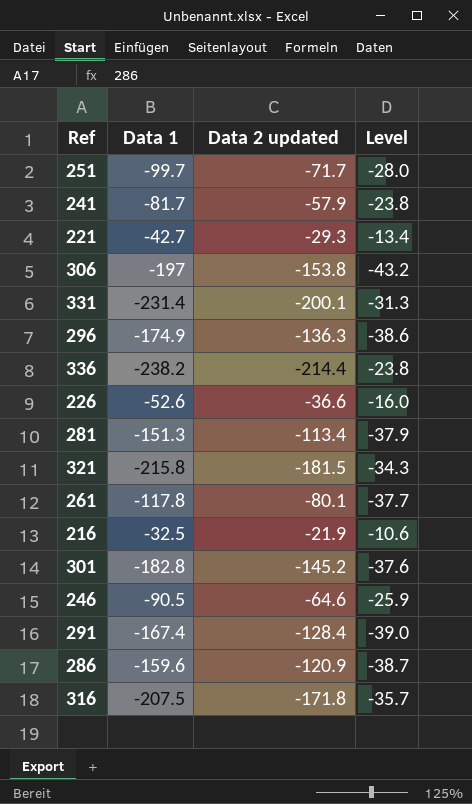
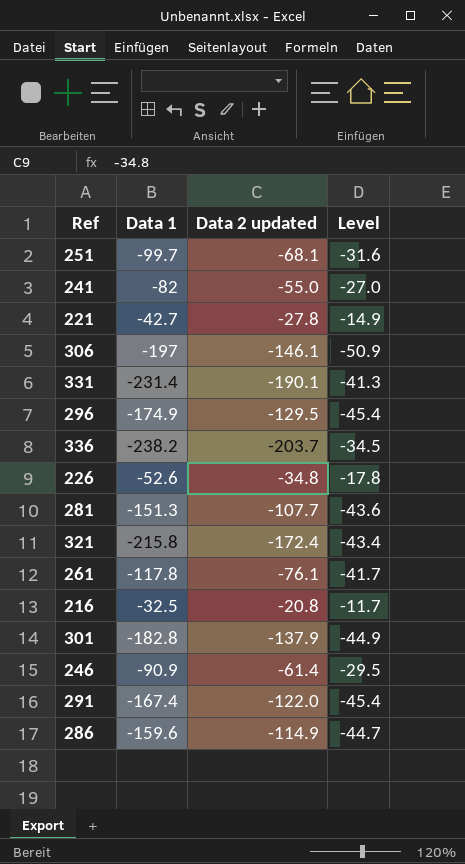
row 316: -207.5 | -171.8 | -35.7 -> none
251 | Data 2 updated: -71.7 -> -68.1
251 | Level: -28.0 -> -31.6
241 | Data 1: -81.7 -> -82
241 | Data 2 updated: -57.9 -> -55.0
241 | Level: -23.8 -> -27.0
221 | Data 2 updated: -29.3 -> -27.8
221 | Level: -13.4 -> -14.9
306 | Data 2 updated: -153.8 -> -146.1
306 | Level: -43.2 -> -50.9
331 | Data 2 updated: -200.1 -> -190.1
331 | Level: -31.3 -> -41.3
296 | Data 2 updated: -136.3 -> -129.5
296 | Level: -38.6 -> -45.4
336 | Data 2 updated: -214.4 -> -203.7
336 | Level: -23.8 -> -34.5
226 | Data 2 updated: -36.6 -> -34.8
226 | Level: -16.0 -> -17.8
281 | Data 2 updated: -113.4 -> -107.7
281 | Level: -37.9 -> -43.6
321 | Data 2 updated: -181.5 -> -172.4
321 | Level: -34.3 -> -43.4
261 | Data 2 updated: -80.1 -> -76.1
261 | Level: -37.7 -> -41.7
216 | Data 2 updated: -21.9 -> -20.8
216 | Level: -10.6 -> -11.7
301 | Data 2 updated: -145.2 -> -137.9
301 | Level: -37.6 -> -44.9
246 | Data 1: -90.5 -> -90.9
246 | Data 2 updated: -64.6 -> -61.4
246 | Level: -25.9 -> -29.5
291 | Data 2 updated: -128.4 -> -122.0
291 | Level: -39.0 -> -45.4
286 | Data 2 updated: -120.9 -> -114.9
286 | Level: -38.7 -> -44.7

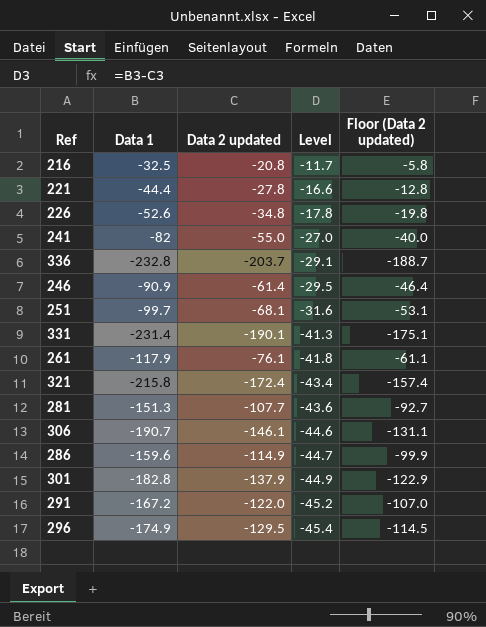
row order: none -> Level descending
column Floor (Data 2 updated) | formula: none -> [Data 2 updated] + 15
221 | Data 1: -42.7 -> -44.4
221 | Level: -14.9 -> -16.6
336 | Data 1: -238.2 -> -232.8
336 | Level: -34.5 -> -29.1
261 | Data 1: -117.8 -> -117.9
261 | Level: -41.7 -> -41.8
306 | Data 1: -197 -> -190.7
306 | Level: -50.9 -> -44.6
291 | Data 1: -167.4 -> -167.2
291 | Level: -45.4 -> -45.2

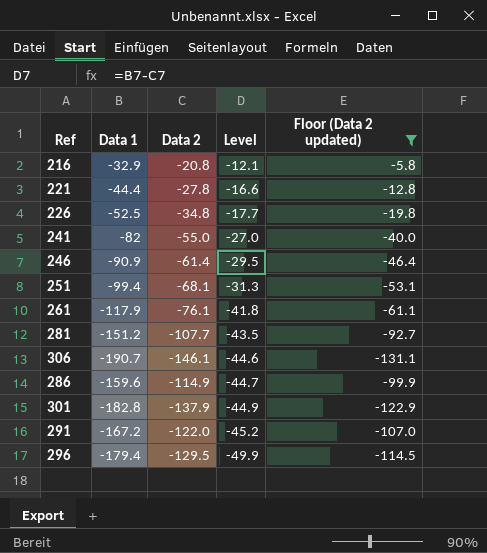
filter: none -> Floor (Data 2 updated) >= -131.1
column name: Data 2 updated -> Data 2
216 | Data 1: -32.5 -> -32.9
216 | Level: -11.7 -> -12.1
226 | Data 1: -52.6 -> -52.5
226 | Level: -17.8 -> -17.7
251 | Data 1: -99.7 -> -99.4
251 | Level: -31.6 -> -31.3
281 | Data 1: -151.3 -> -151.2
281 | Level: -43.6 -> -43.5
296 | Data 1: -174.9 -> -179.4
296 | Level: -45.4 -> -49.9

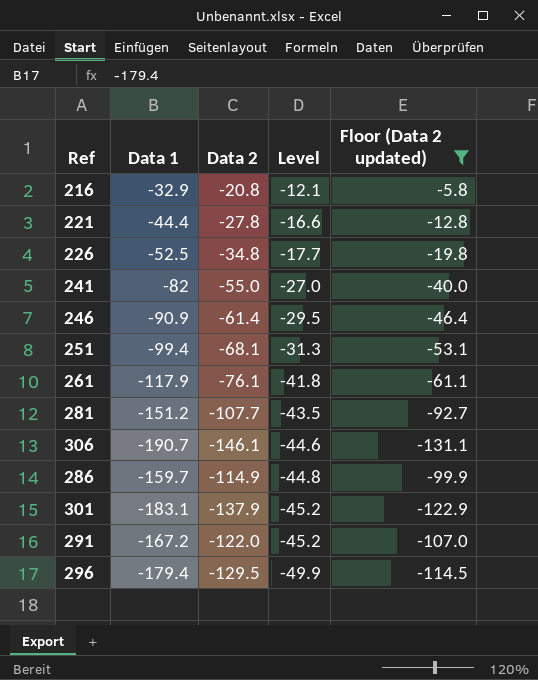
286 | Data 1: -159.6 -> -159.7
286 | Level: -44.7 -> -44.8
301 | Data 1: -182.8 -> -183.1
301 | Level: -44.9 -> -45.2

